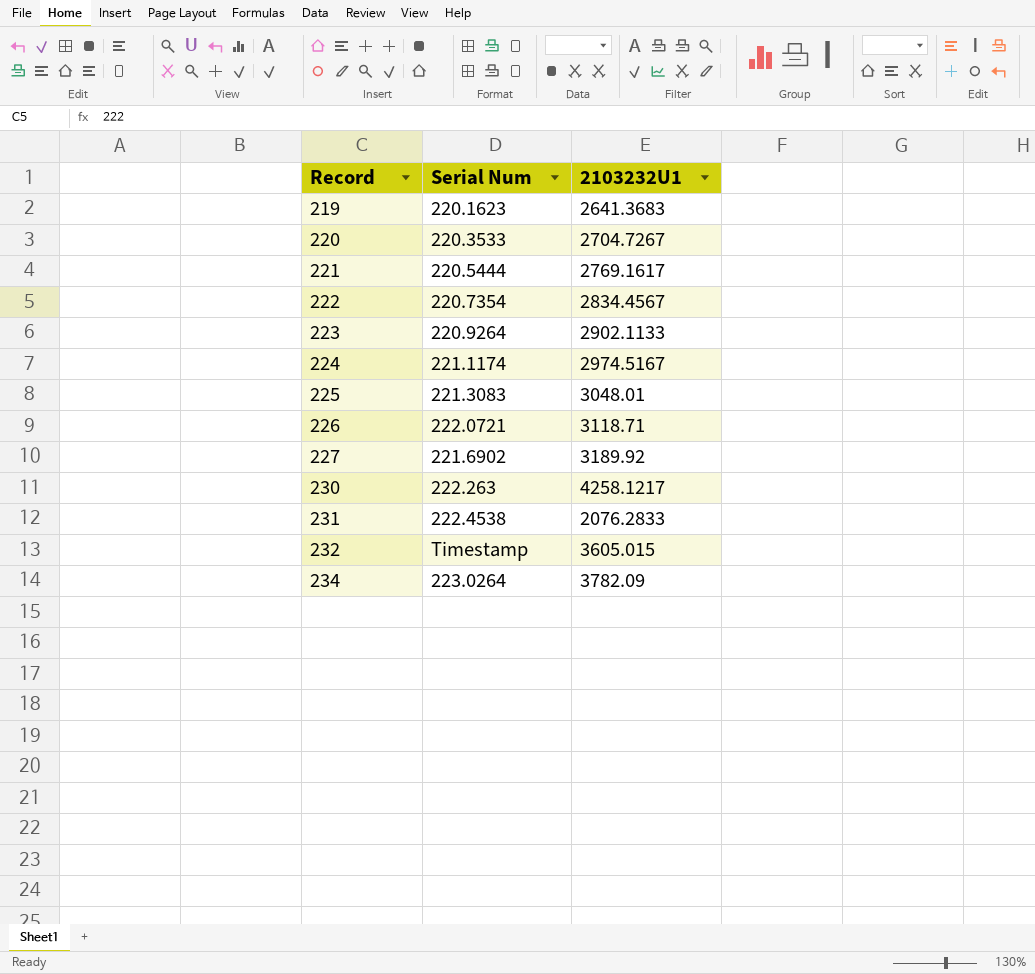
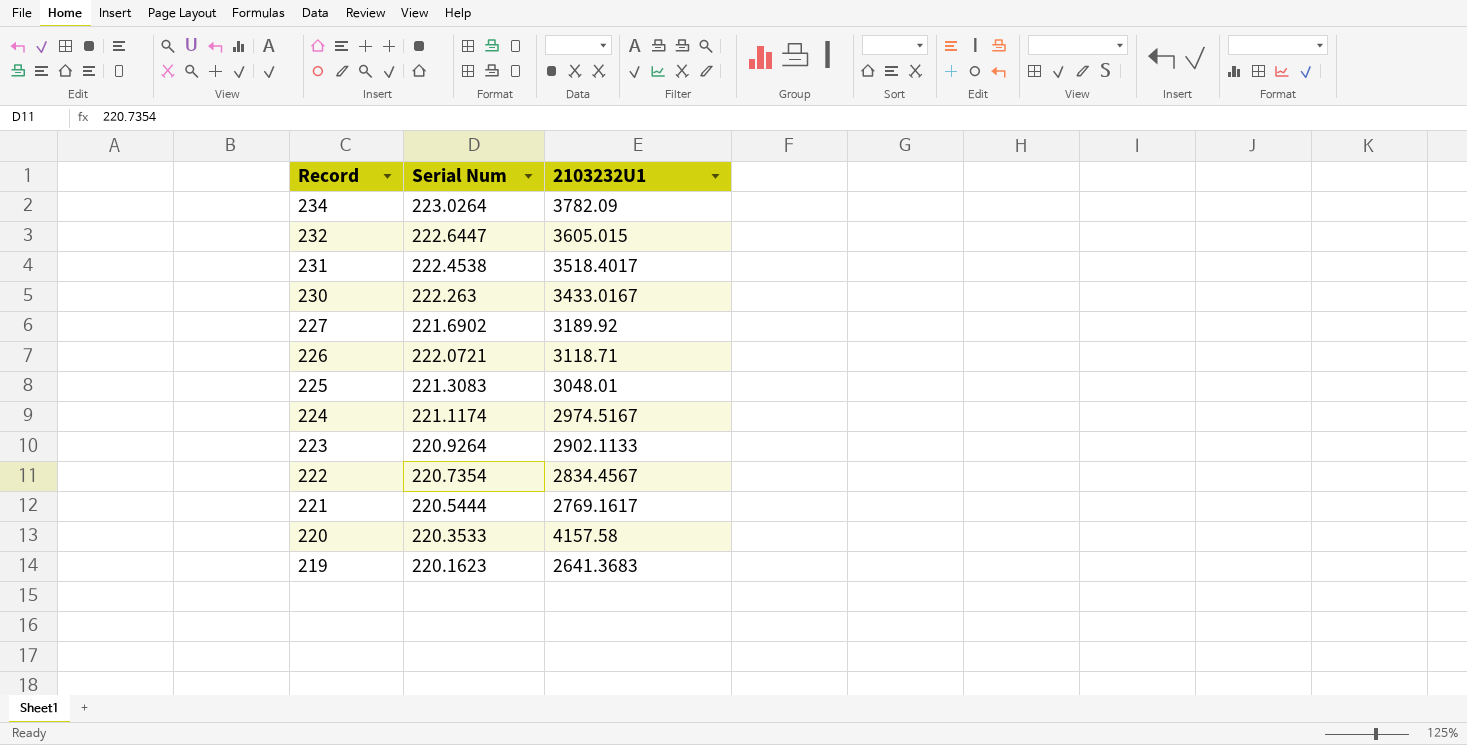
row order: Record ascending -> Record descending
232 | Serial Num: Timestamp -> 222.6447
231 | 2103232U1: 2076.2833 -> 3518.4017
230 | 2103232U1: 4258.1217 -> 3433.0167
220 | 2103232U1: 2704.7267 -> 4157.58

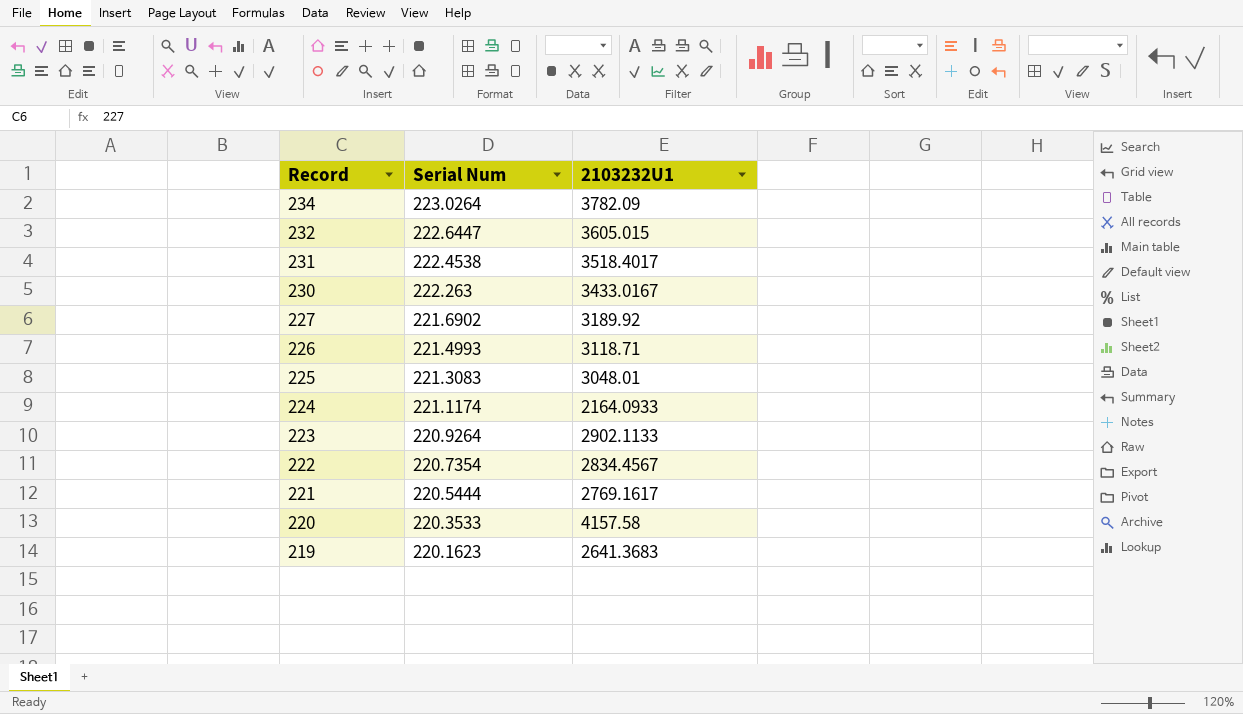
226 | Serial Num: 222.0721 -> 221.4993
224 | 2103232U1: 2974.5167 -> 2164.0933

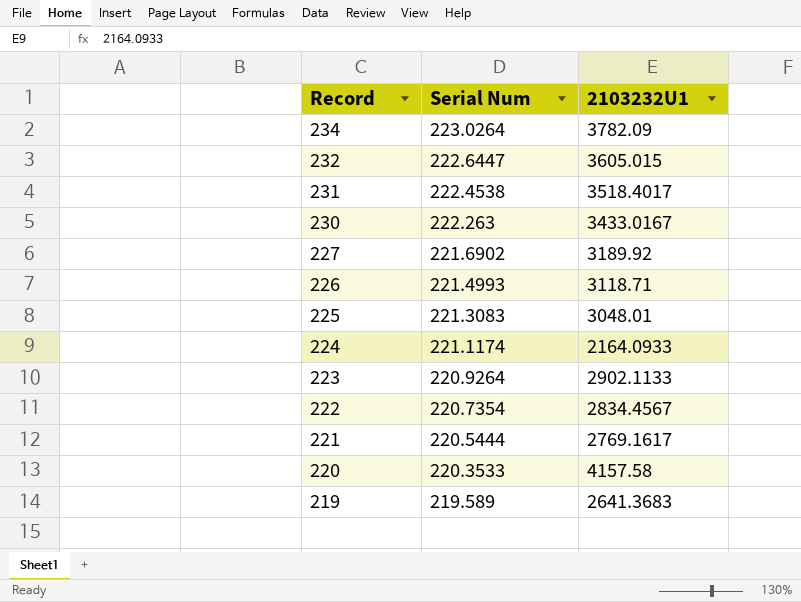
219 | Serial Num: 220.1623 -> 219.589

